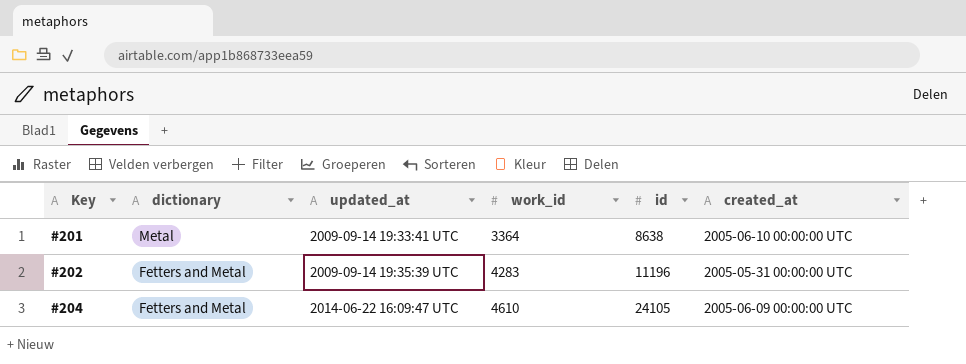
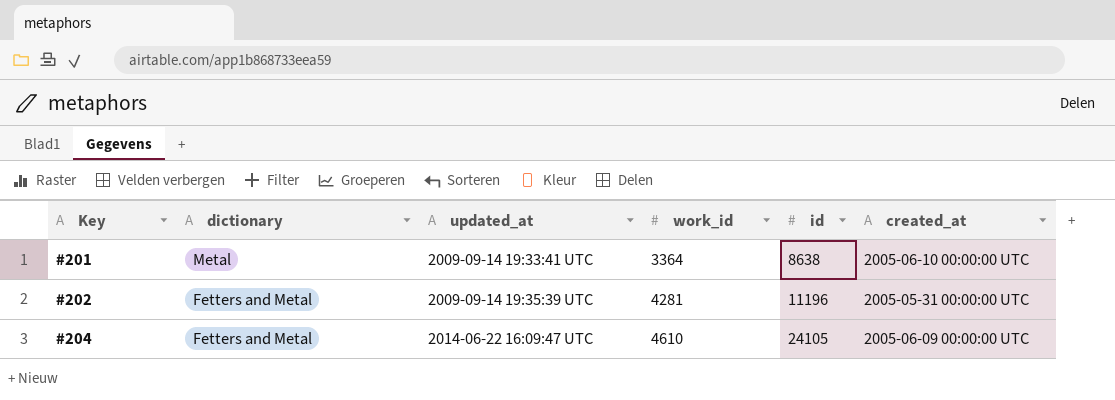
#202 | work_id: 4283 -> 4281

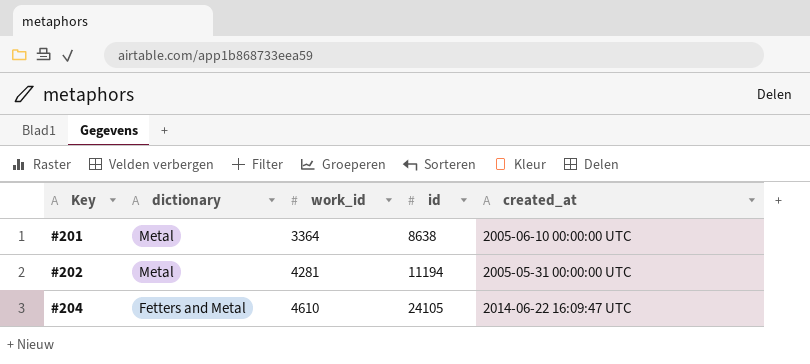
column updated_at | position: 3 -> none
#202 | dictionary: Fetters and Metal -> Metal
#202 | id: 11196 -> 11194
#204 | created_at: 2005-06-09 00:00:00 UTC -> 2014-06-22 16:09:47 UTC

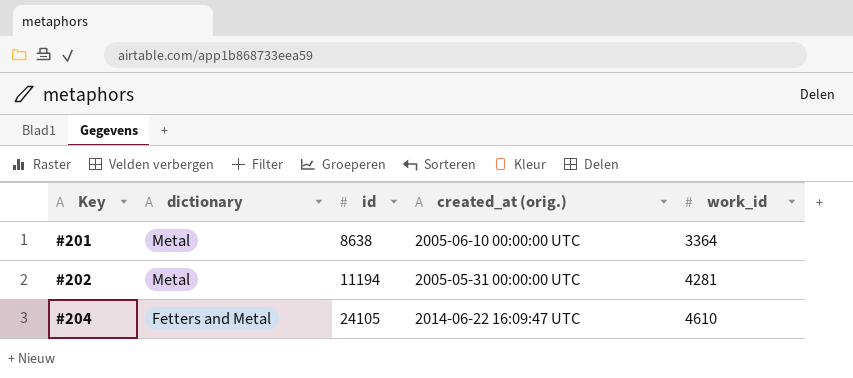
column name: created_at -> created_at (orig.)
column work_id | position: 3 -> 5

